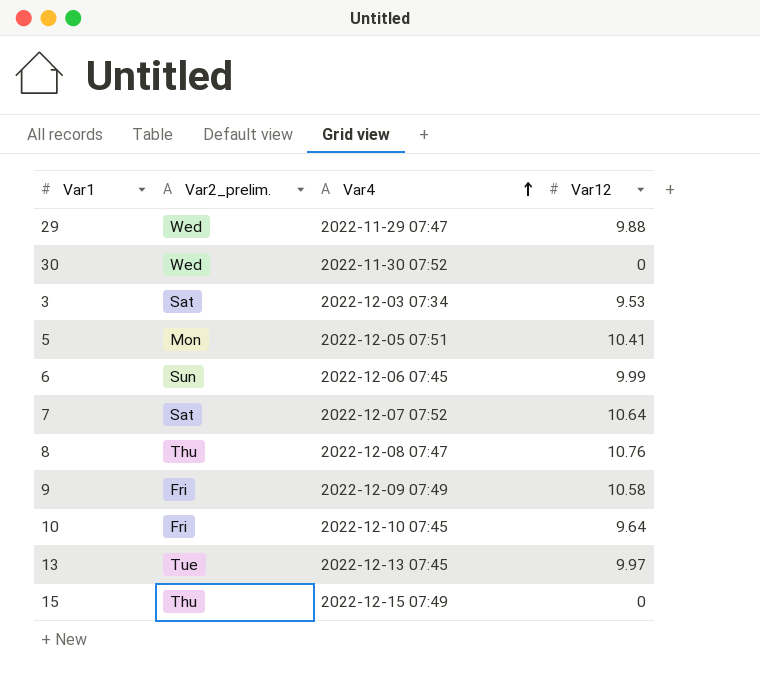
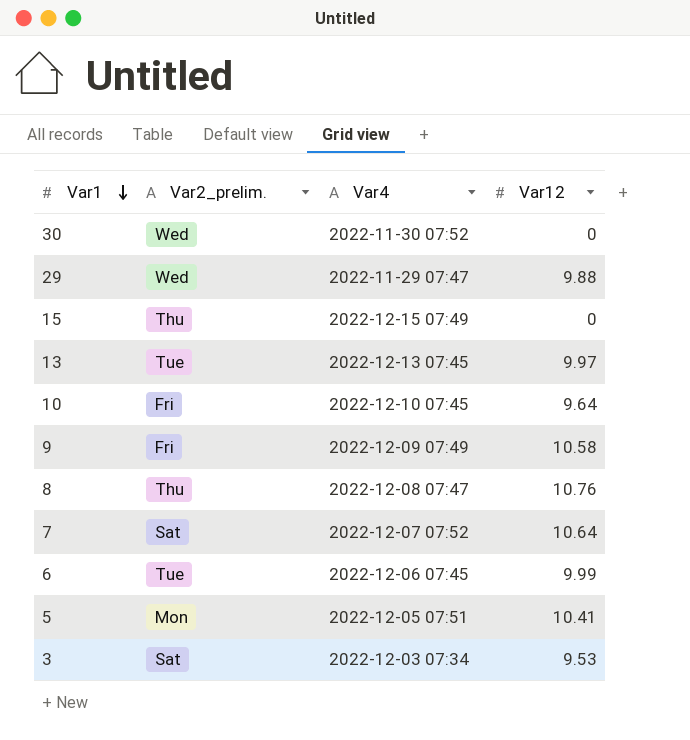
row order: Var4 ascending -> Var1 descending
6 | Var2_prelim.: Sun -> Tue

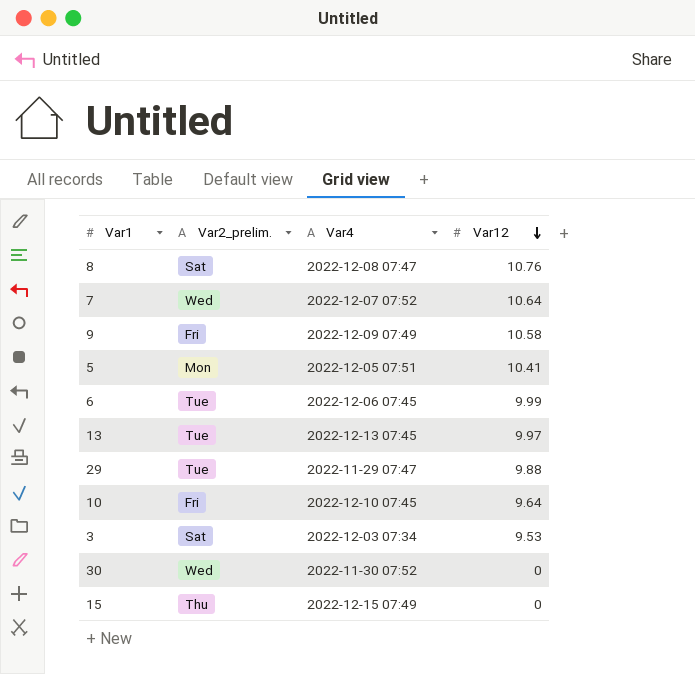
row order: Var1 descending -> Var12 descending
8 | Var2_prelim.: Thu -> Sat
7 | Var2_prelim.: Sat -> Wed
29 | Var2_prelim.: Wed -> Tue

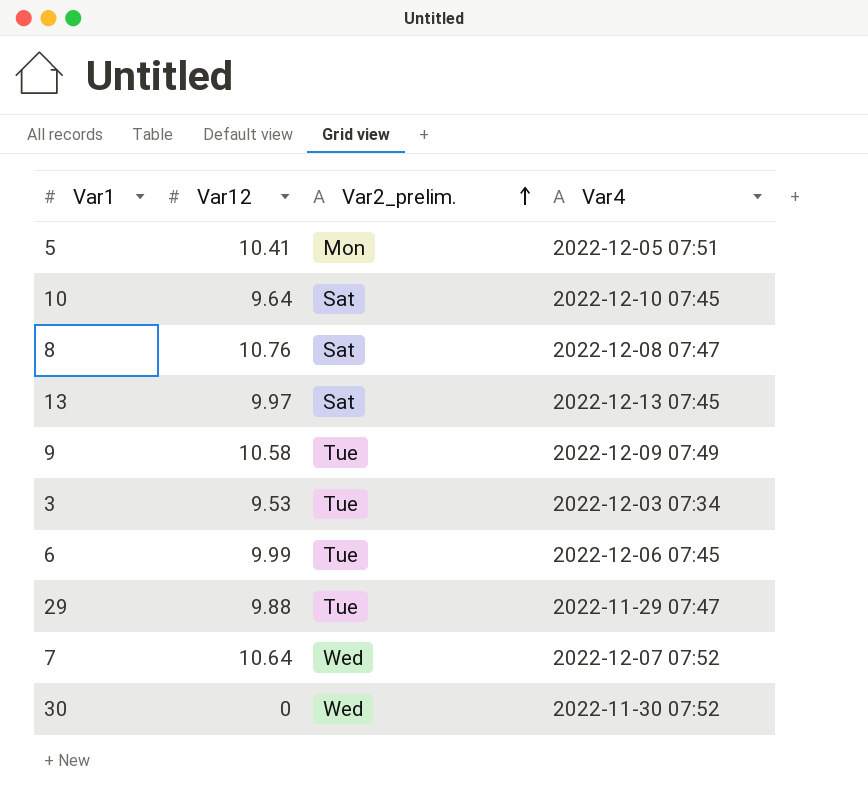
row order: Var12 descending -> Var2_prelim. ascending
column Var12 | position: 4 -> 2
row 15: Thu | 2022-12-15 07:49 | 0 -> none
10 | Var2_prelim.: Fri -> Sat
13 | Var2_prelim.: Tue -> Sat
9 | Var2_prelim.: Fri -> Tue
3 | Var2_prelim.: Sat -> Tue

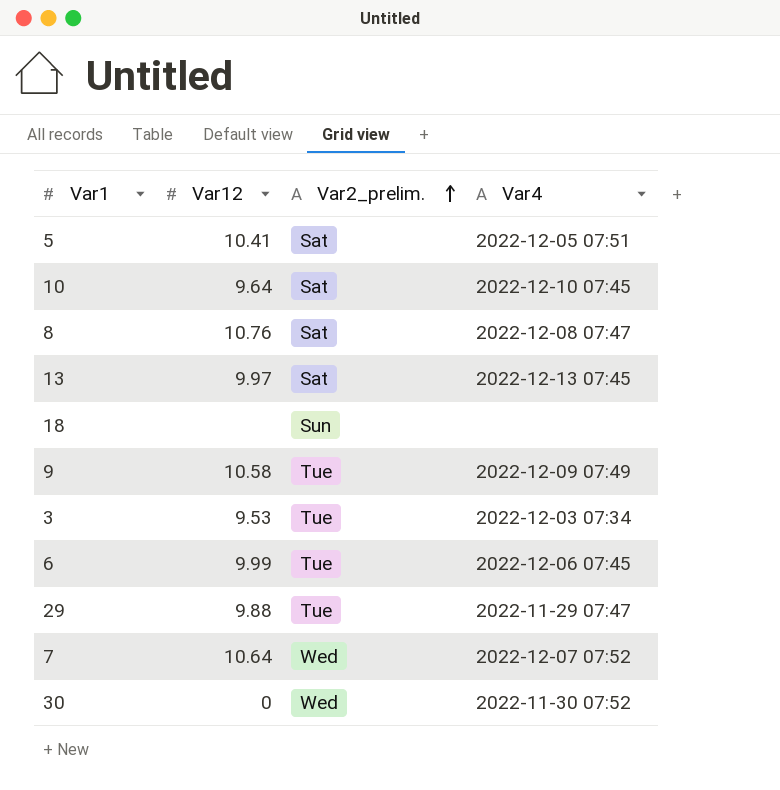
5 | Var2_prelim.: Mon -> Sat
row 18: none -> none | Sun | none

